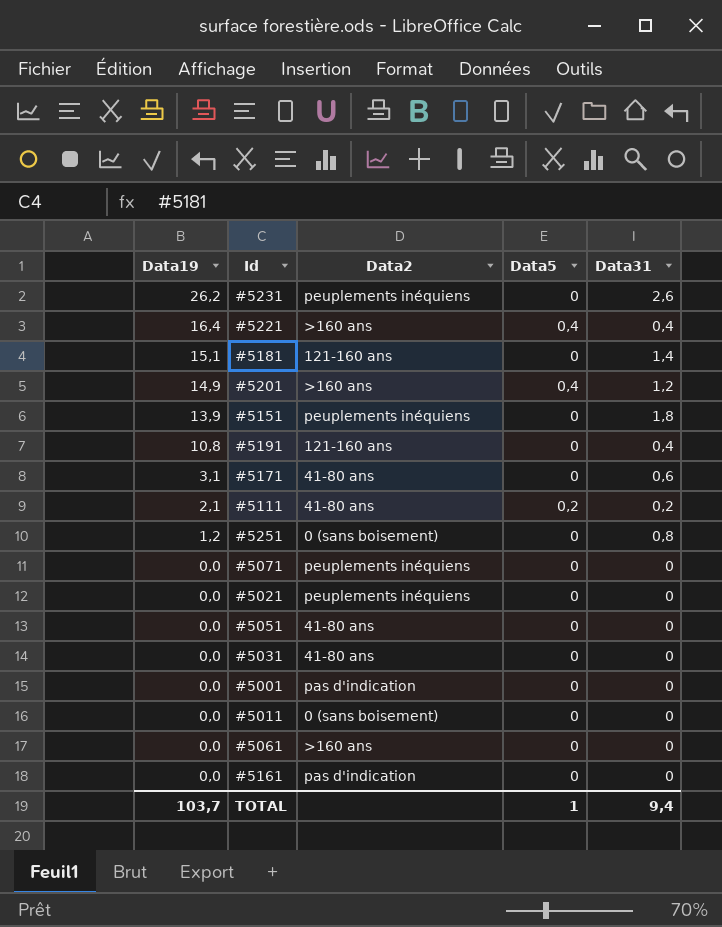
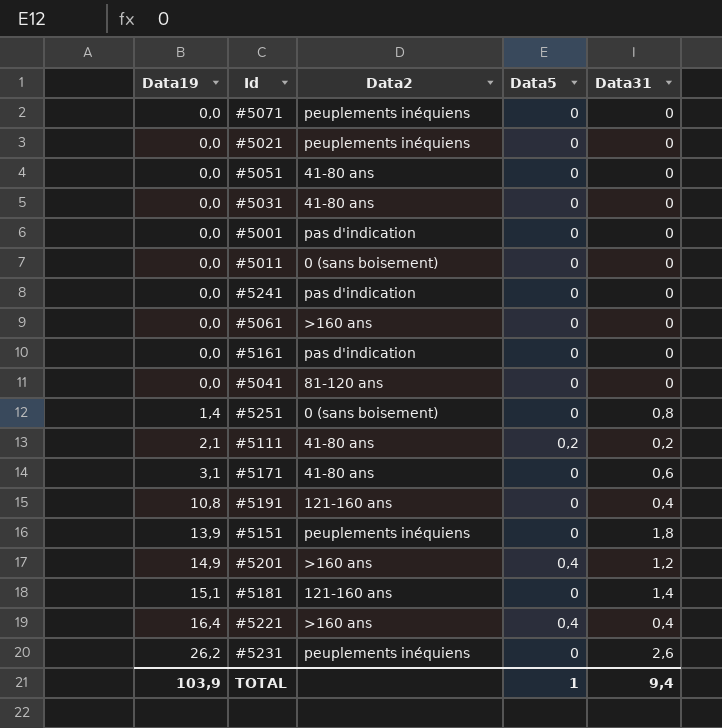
row order: Data19 descending -> Data19 ascending
row #5241: none -> 0,0 | pas d'indication | 0 | 0
row #5041: none -> 0,0 | 81-120 ans | 0 | 0
#5251 | Data19: 1,2 -> 1,4
TOTAL | Data19: 103,7 -> 103,9

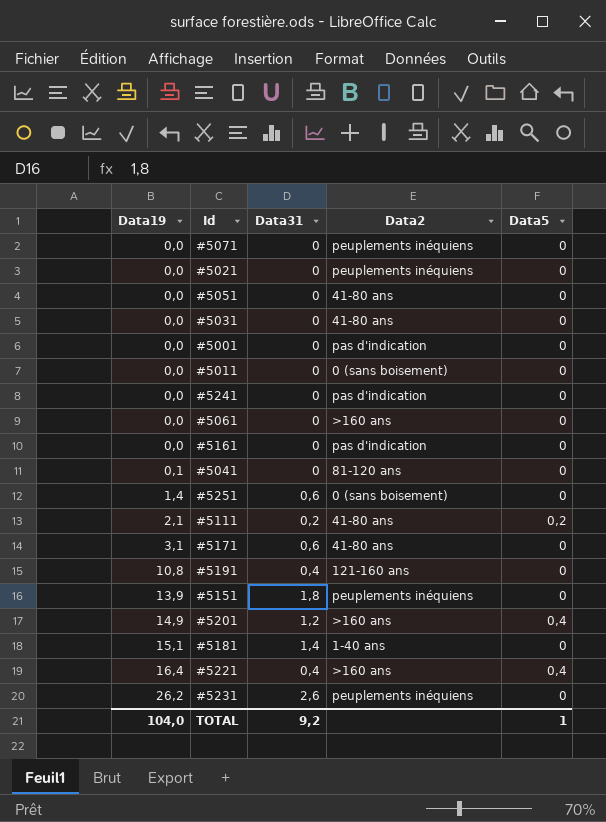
column Data31 | position: 5 -> 3
#5041 | Data19: 0,0 -> 0,1
#5251 | Data31: 0,8 -> 0,6
#5181 | Data2: 121-160 ans -> 1-40 ans
TOTAL | Data19: 103,9 -> 104,0
TOTAL | Data31: 9,4 -> 9,2

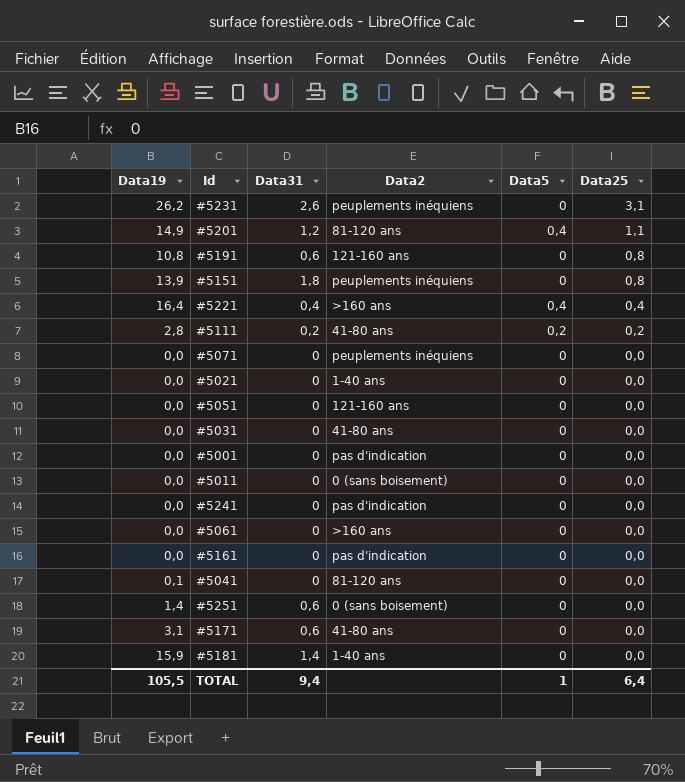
row order: Data19 ascending -> Data25 descending
column Data25 | position: none -> 6
#5201 | Data2: >160 ans -> 81-120 ans
#5191 | Data31: 0,4 -> 0,6
#5111 | Data19: 2,1 -> 2,8
#5021 | Data2: peuplements inéquiens -> 1-40 ans
#5051 | Data2: 41-80 ans -> 121-160 ans
#5181 | Data19: 15,1 -> 15,9
TOTAL | Data19: 104,0 -> 105,5
TOTAL | Data31: 9,2 -> 9,4

